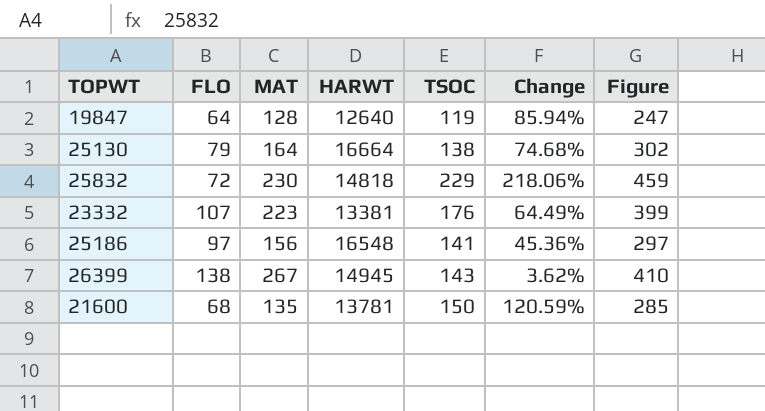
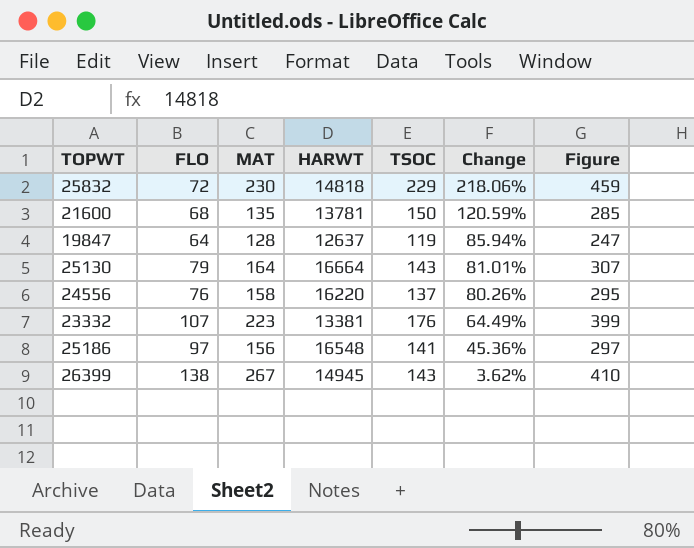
row order: none -> Change descending
19847 | HARWT: 12640 -> 12637
25130 | TSOC: 138 -> 143
25130 | Change: 74.68% -> 81.01%
25130 | Figure: 302 -> 307
row 24556: none -> 76 | 158 | 16220 | 137 | 80.26% | 295

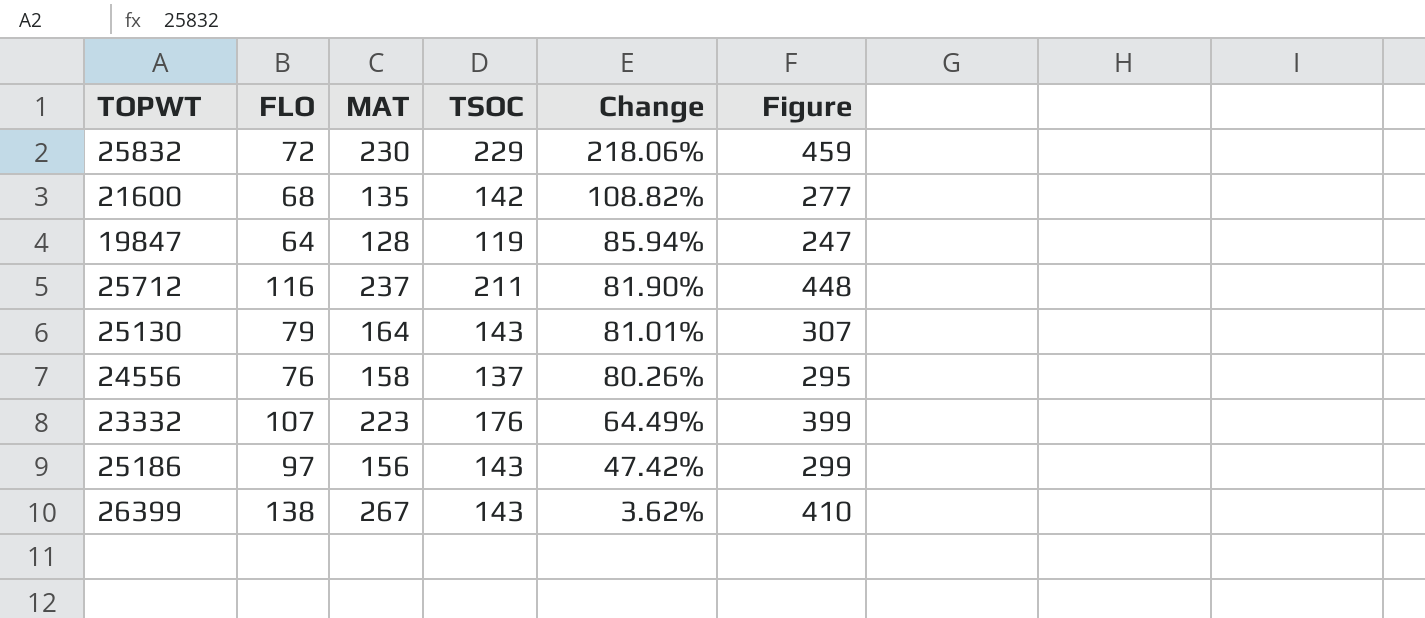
column HARWT | position: 4 -> none
21600 | TSOC: 150 -> 142
21600 | Change: 120.59% -> 108.82%
21600 | Figure: 285 -> 277
row 25712: none -> 116 | 237 | 211 | 81.90% | 448
25186 | TSOC: 141 -> 143
25186 | Change: 45.36% -> 47.42%
25186 | Figure: 297 -> 299

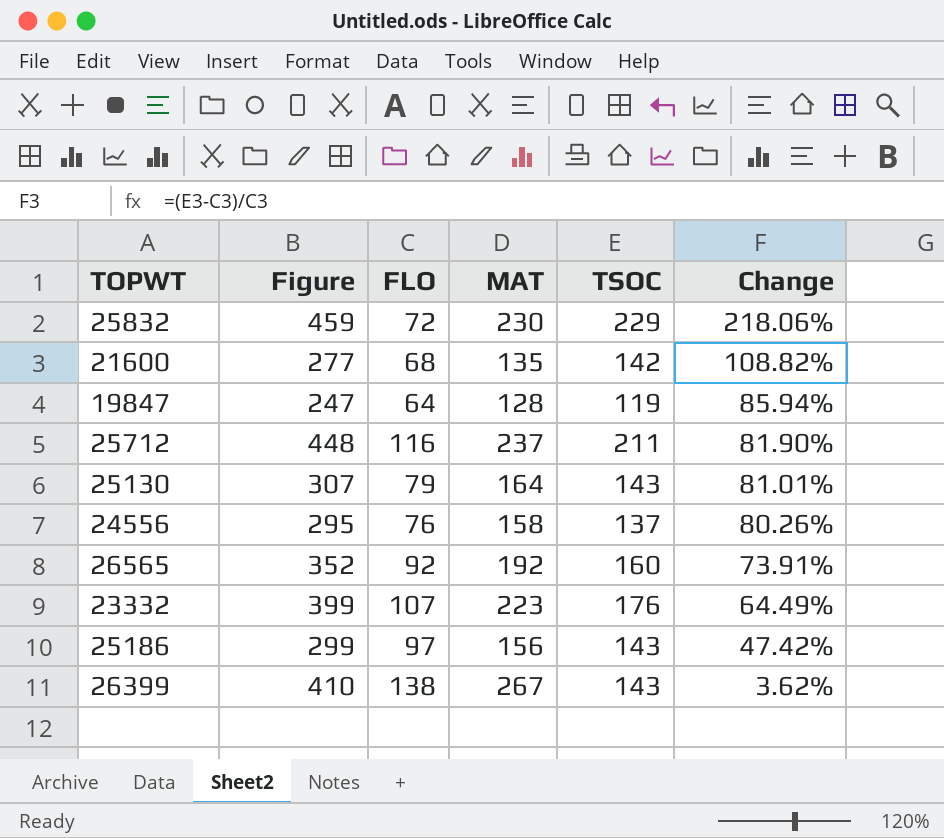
column Figure | position: 6 -> 2
row 26565: none -> 352 | 92 | 192 | 160 | 73.91%

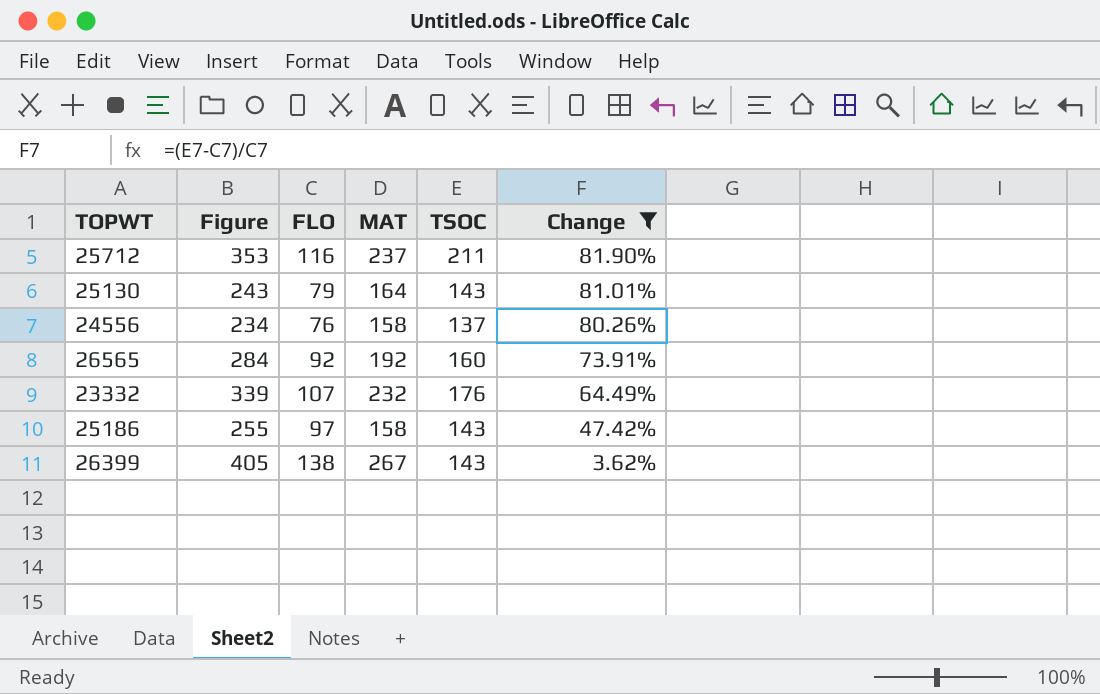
filter: none -> Change <= 81.90%
column Figure | formula: [MAT] + [TSOC] -> [FLO] + [MAT]
23332 | MAT: 223 -> 232
25186 | MAT: 156 -> 158

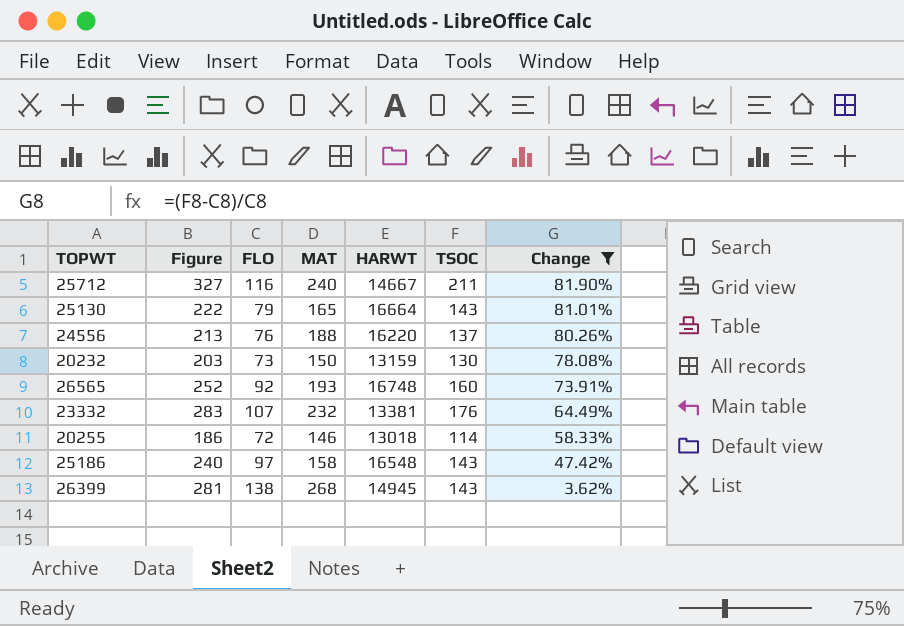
column Figure | formula: [FLO] + [MAT] -> [FLO] + [TSOC]
column HARWT | position: none -> 5
25712 | MAT: 237 -> 240
25130 | MAT: 164 -> 165
24556 | MAT: 158 -> 188
row 20232: none -> 203 | 73 | 150 | 13159 | 130 | 78.08%
26565 | MAT: 192 -> 193
row 20255: none -> 186 | 72 | 146 | 13018 | 114 | 58.33%
26399 | MAT: 267 -> 268

